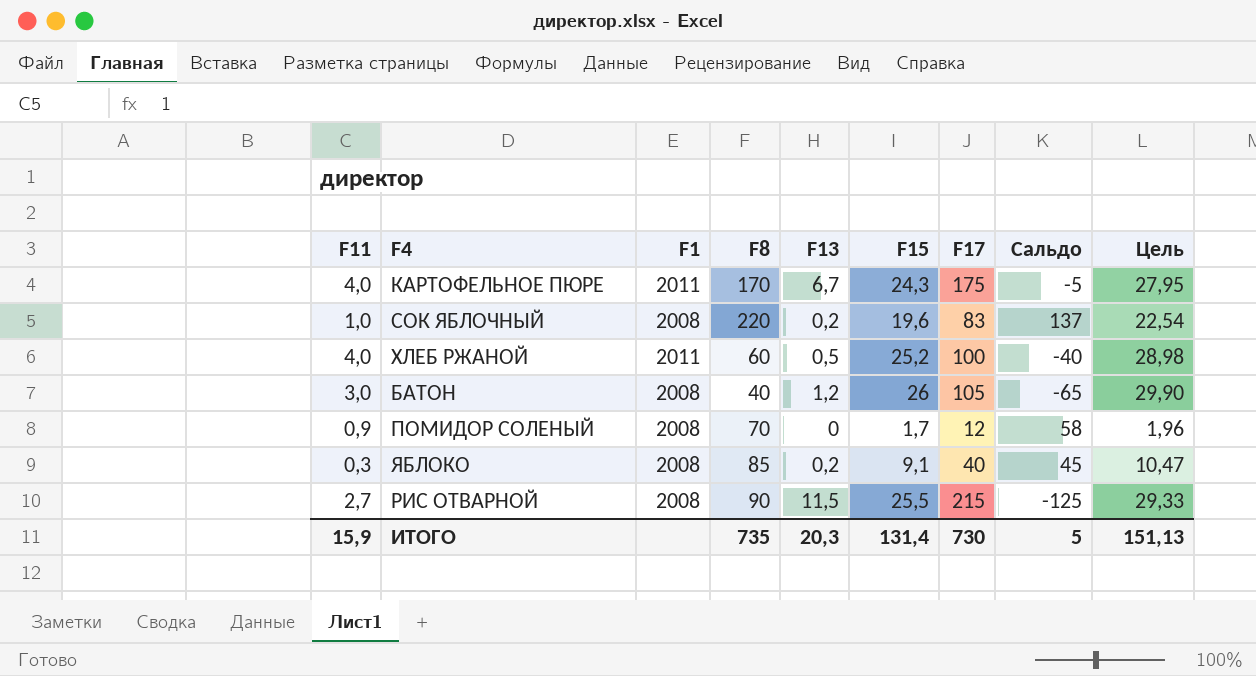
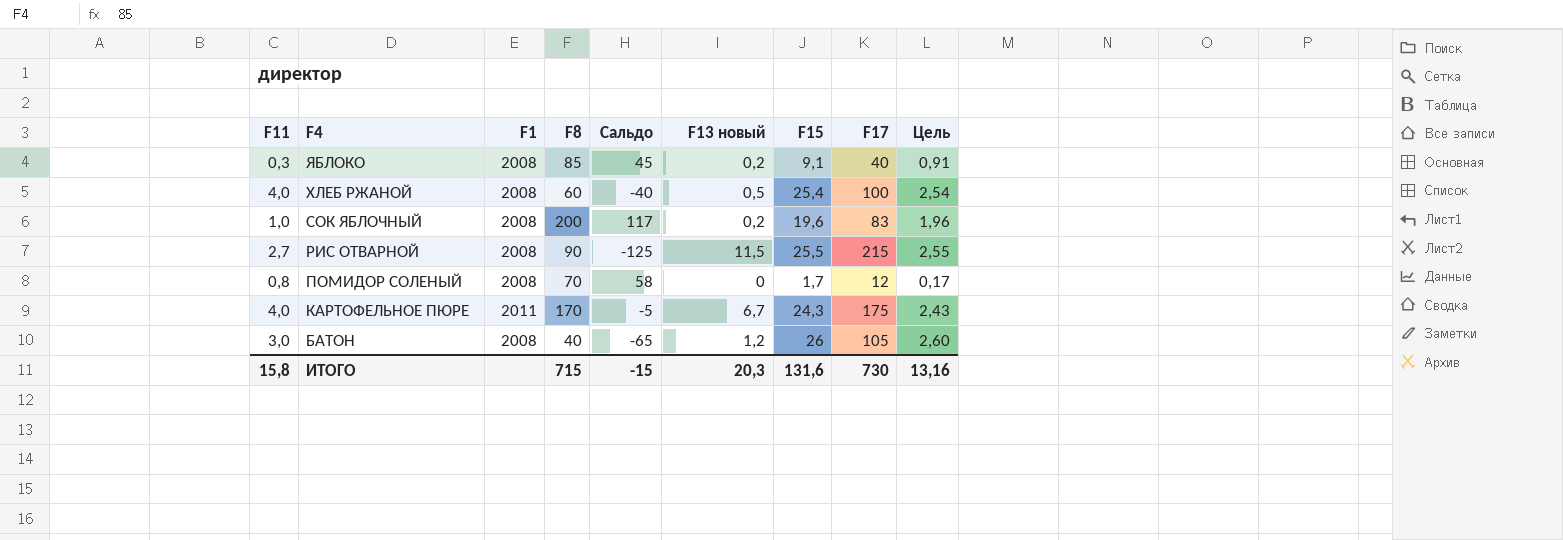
row order: none -> F4 descending
column Сальдо | position: 8 -> 5
column name: F13 -> F13 новый
column Цель | formula: [F15] * 1,15 -> [F15] * 0,1
ХЛЕБ РЖАНОЙ | F1: 2011 -> 2008
ХЛЕБ РЖАНОЙ | F15: 25,2 -> 25,4
СОК ЯБЛОЧНЫЙ | F8: 220 -> 200
СОК ЯБЛОЧНЫЙ | Сальдо: 137 -> 117
ПОМИДОР СОЛЕНЫЙ | F11: 0,9 -> 0,8
ИТОГО | F11: 15,9 -> 15,8
ИТОГО | F8: 735 -> 715
ИТОГО | Сальдо: 5 -> -15
ИТОГО | F15: 131,4 -> 131,6
ИТОГО | Цель: 151,13 -> 13,16

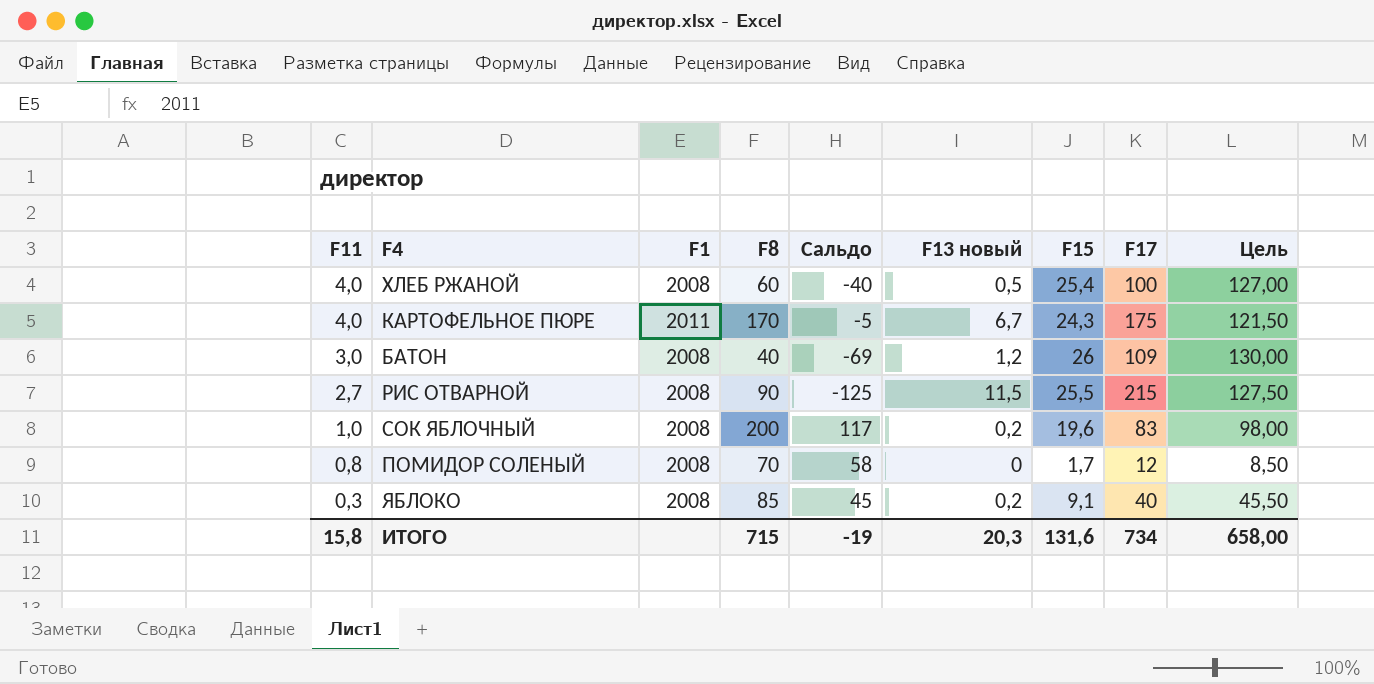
row order: F4 descending -> F11 descending
column Цель | formula: [F15] * 0,1 -> [F15] * 5
БАТОН | Сальдо: -65 -> -69
БАТОН | F17: 105 -> 109
ИТОГО | Сальдо: -15 -> -19
ИТОГО | F17: 730 -> 734
ИТОГО | Цель: 13,16 -> 658,00

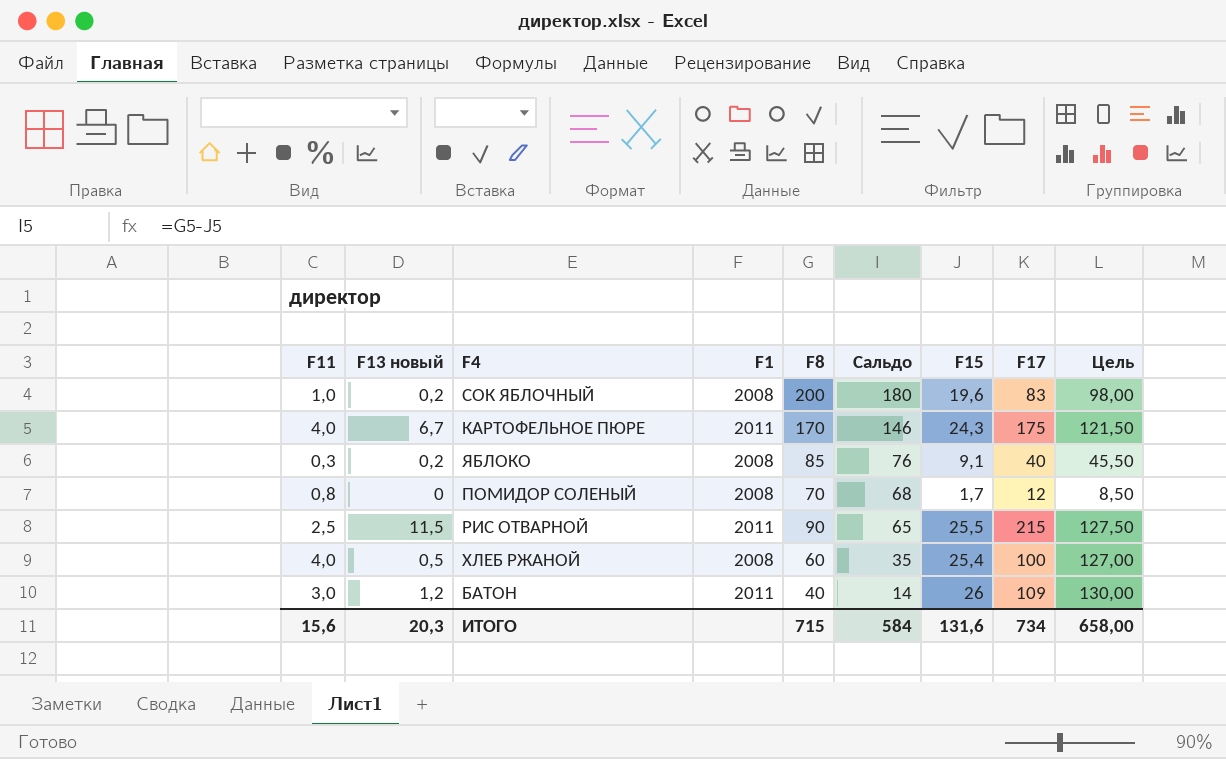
row order: F11 descending -> Сальдо descending
column F13 новый | position: 6 -> 2
column Сальдо | formula: [F8] - [F17] -> [F8] - [F15]
РИС ОТВАРНОЙ | F11: 2,7 -> 2,5
РИС ОТВАРНОЙ | F1: 2008 -> 2011
БАТОН | F1: 2008 -> 2011
ИТОГО | F11: 15,8 -> 15,6
ИТОГО | Сальдо: -19 -> 584

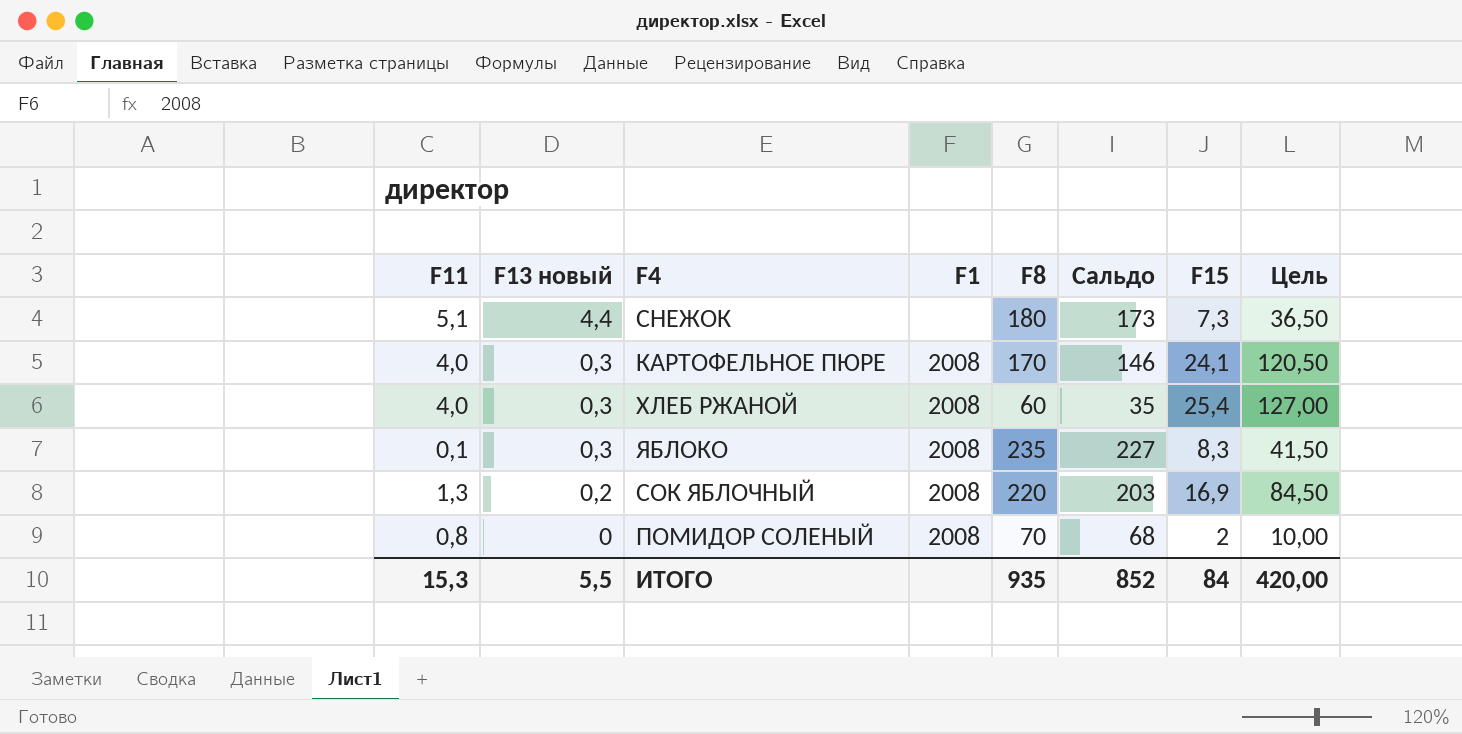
row order: Сальдо descending -> F13 новый descending
column F17 | position: 8 -> none
row РИС ОТВАРНОЙ: 2,5 | 11,5 | 2011 | 90 | 65 | 25,5 | 215 | 127,50 -> none
row БАТОН: 3,0 | 1,2 | 2011 | 40 | 14 | 26 | 109 | 130,00 -> none
row СНЕЖОК: none -> 5,1 | 4,4 | none | 180 | 173 | 7,3 | 36,50
КАРТОФЕЛЬНОЕ ПЮРЕ | F13 новый: 6,7 -> 0,3
КАРТОФЕЛЬНОЕ ПЮРЕ | F1: 2011 -> 2008
КАРТОФЕЛЬНОЕ ПЮРЕ | F15: 24,3 -> 24,1
КАРТОФЕЛЬНОЕ ПЮРЕ | Цель: 121,50 -> 120,50
ХЛЕБ РЖАНОЙ | F13 новый: 0,5 -> 0,3
ЯБЛОКО | F11: 0,3 -> 0,1
ЯБЛОКО | F13 новый: 0,2 -> 0,3
ЯБЛОКО | F8: 85 -> 235
ЯБЛОКО | Сальдо: 76 -> 227
ЯБЛОКО | F15: 9,1 -> 8,3
ЯБЛОКО | Цель: 45,50 -> 41,50
СОК ЯБЛОЧНЫЙ | F11: 1,0 -> 1,3
СОК ЯБЛОЧНЫЙ | F8: 200 -> 220
СОК ЯБЛОЧНЫЙ | Сальдо: 180 -> 203
СОК ЯБЛОЧНЫЙ | F15: 19,6 -> 16,9
СОК ЯБЛОЧНЫЙ | Цель: 98,00 -> 84,50
ПОМИДОР СОЛЕНЫЙ | F15: 1,7 -> 2
ПОМИДОР СОЛЕНЫЙ | Цель: 8,50 -> 10,00
ИТОГО | F11: 15,6 -> 15,3
ИТОГО | F13 новый: 20,3 -> 5,5
ИТОГО | F8: 715 -> 935
ИТОГО | Сальдо: 584 -> 852
ИТОГО | F15: 131,6 -> 84
ИТОГО | Цель: 658,00 -> 420,00

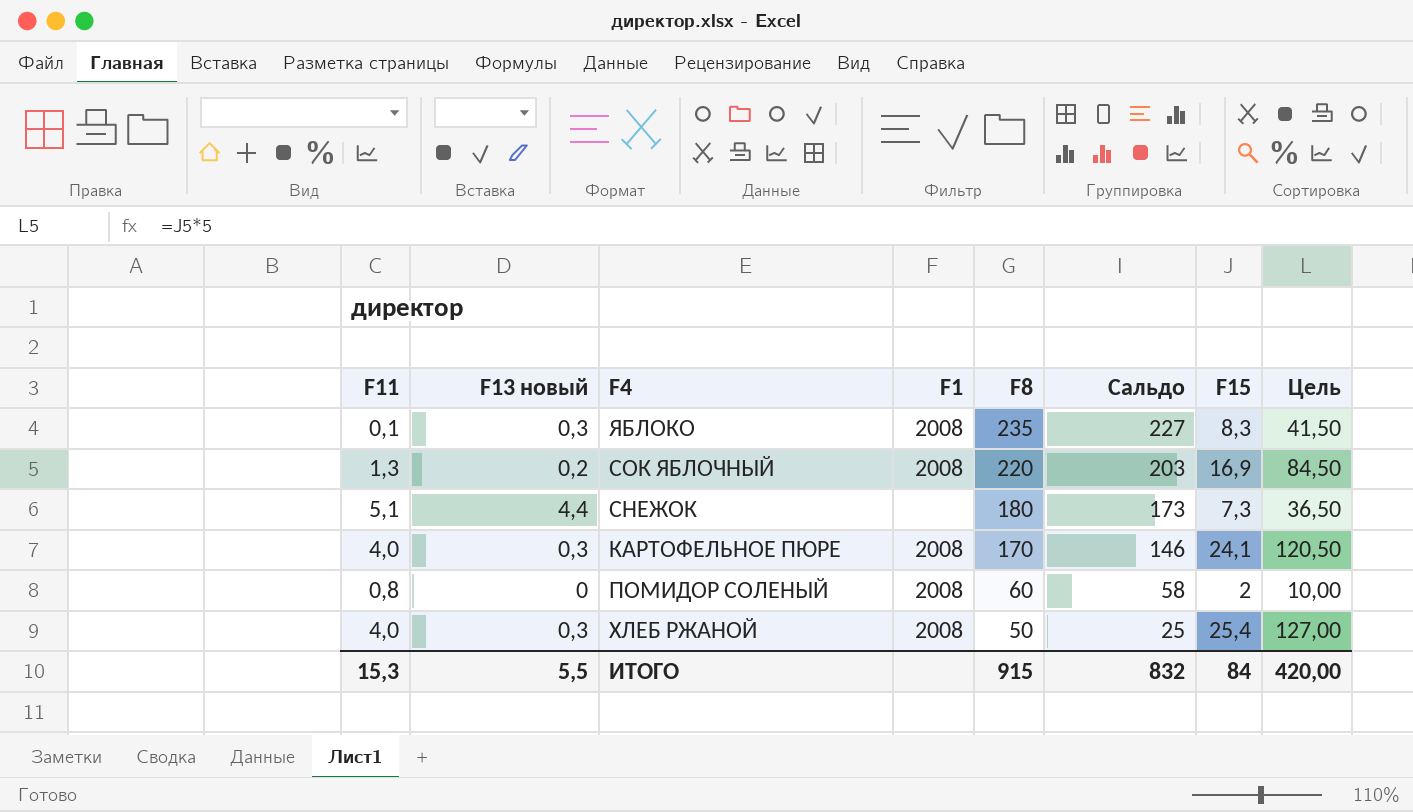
row order: F13 новый descending -> F8 descending
ПОМИДОР СОЛЕНЫЙ | F8: 70 -> 60
ПОМИДОР СОЛЕНЫЙ | Сальдо: 68 -> 58
ХЛЕБ РЖАНОЙ | F8: 60 -> 50
ХЛЕБ РЖАНОЙ | Сальдо: 35 -> 25
ИТОГО | F8: 935 -> 915
ИТОГО | Сальдо: 852 -> 832

